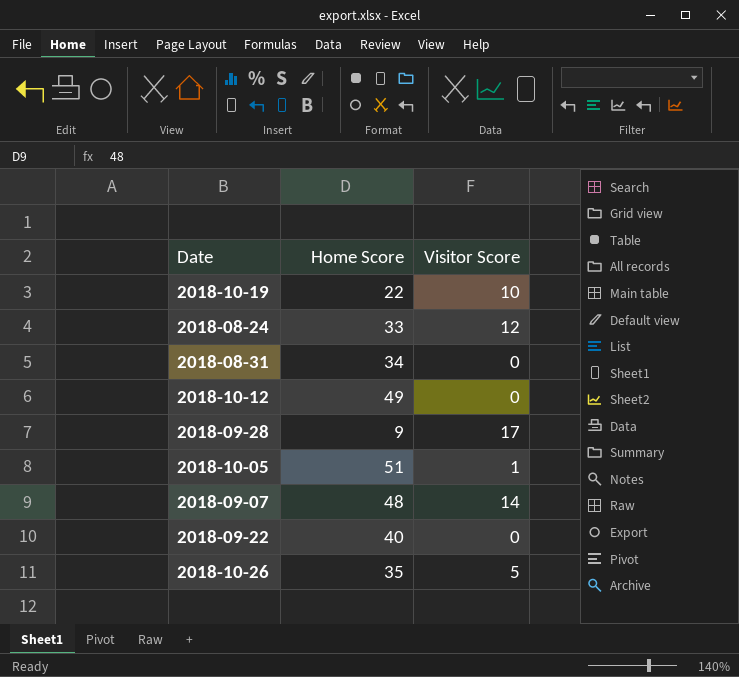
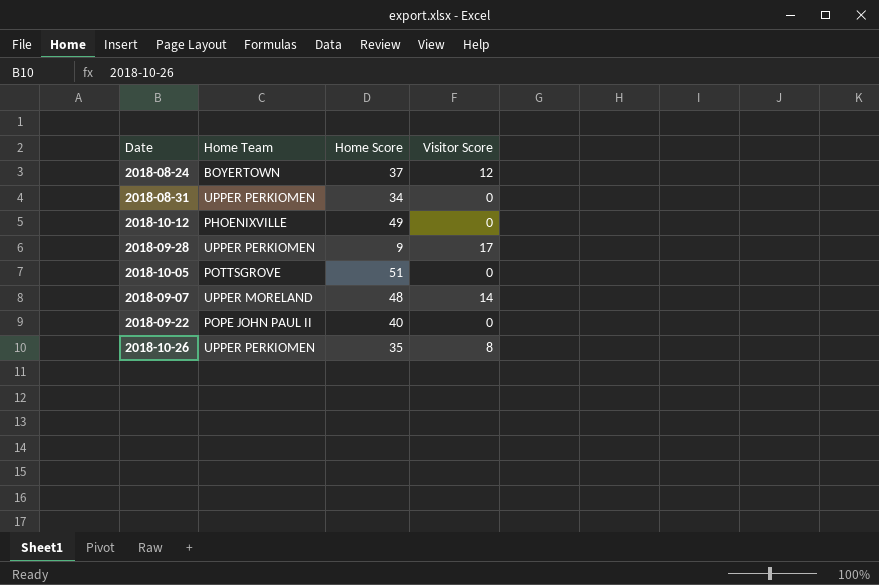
column Home Team | position: none -> 2
row 2018-10-19: 22 | 10 -> none
2018-08-24 | Home Score: 33 -> 37
2018-10-05 | Visitor Score: 1 -> 0
2018-10-26 | Visitor Score: 5 -> 8

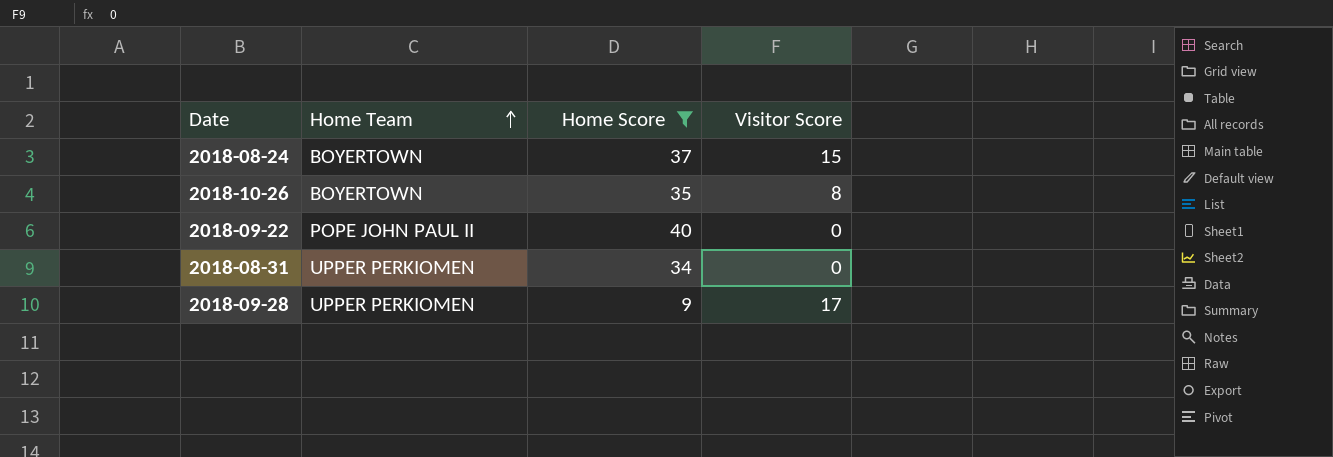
filter: none -> Home Score <= 40
row order: none -> Home Team ascending
2018-08-24 | Visitor Score: 12 -> 15
2018-10-26 | Home Team: UPPER PERKIOMEN -> BOYERTOWN

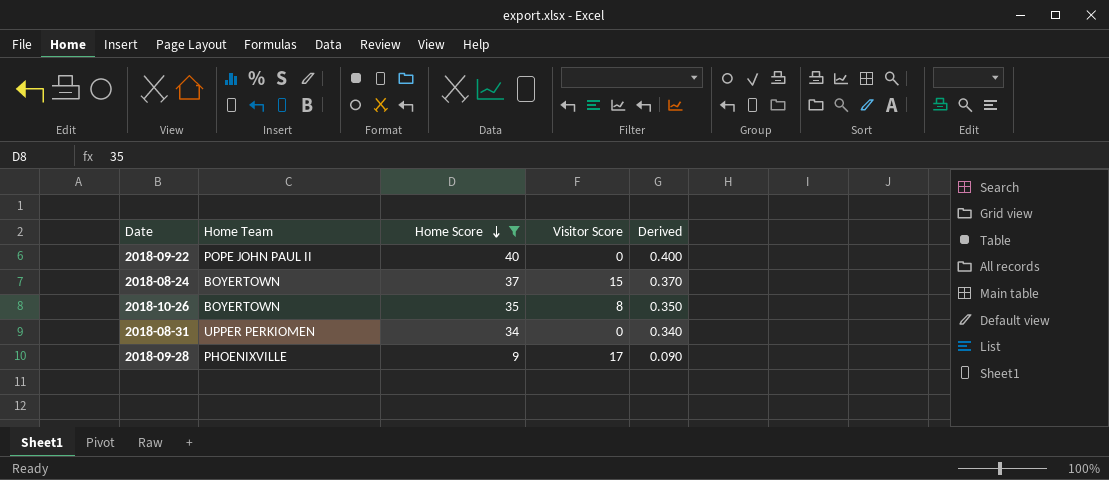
row order: Home Team ascending -> Home Score descending
column Derived | formula: none -> [Home Score] * 0.01
2018-09-28 | Home Team: UPPER PERKIOMEN -> PHOENIXVILLE

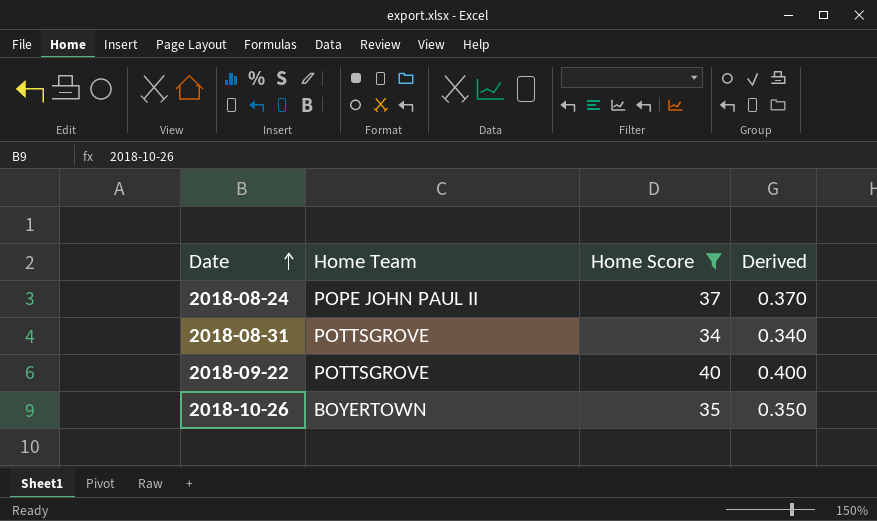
row order: Home Score descending -> Date ascending
column Visitor Score | position: 4 -> none
row 2018-09-28: PHOENIXVILLE | 9 | 17 | 0.090 -> none
2018-08-24 | Home Team: BOYERTOWN -> POPE JOHN PAUL II
2018-08-31 | Home Team: UPPER PERKIOMEN -> POTTSGROVE
2018-09-22 | Home Team: POPE JOHN PAUL II -> POTTSGROVE

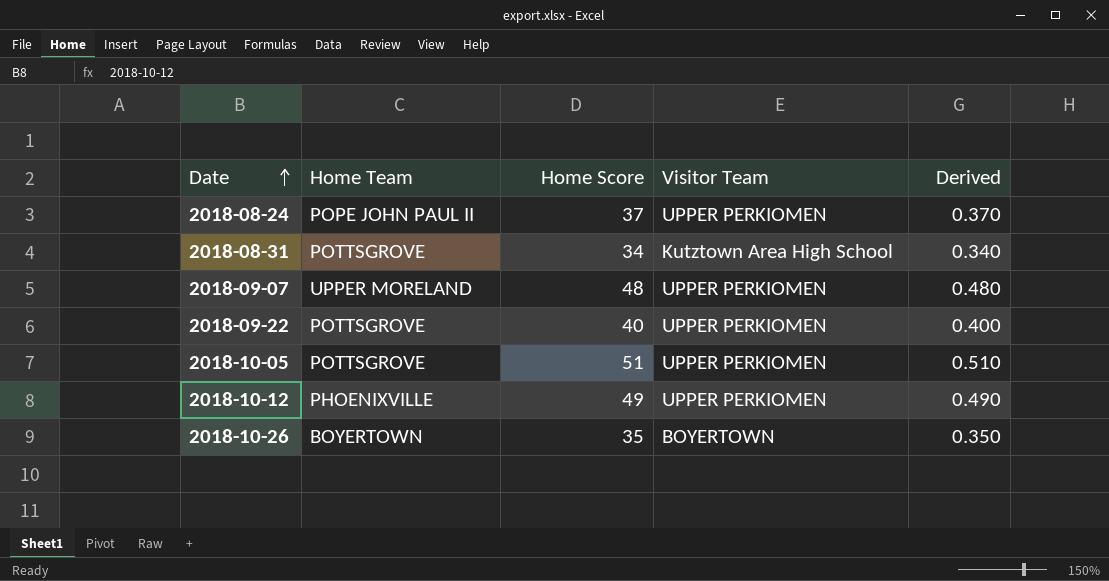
filter: Home Score <= 40 -> none
column Visitor Team | position: none -> 4

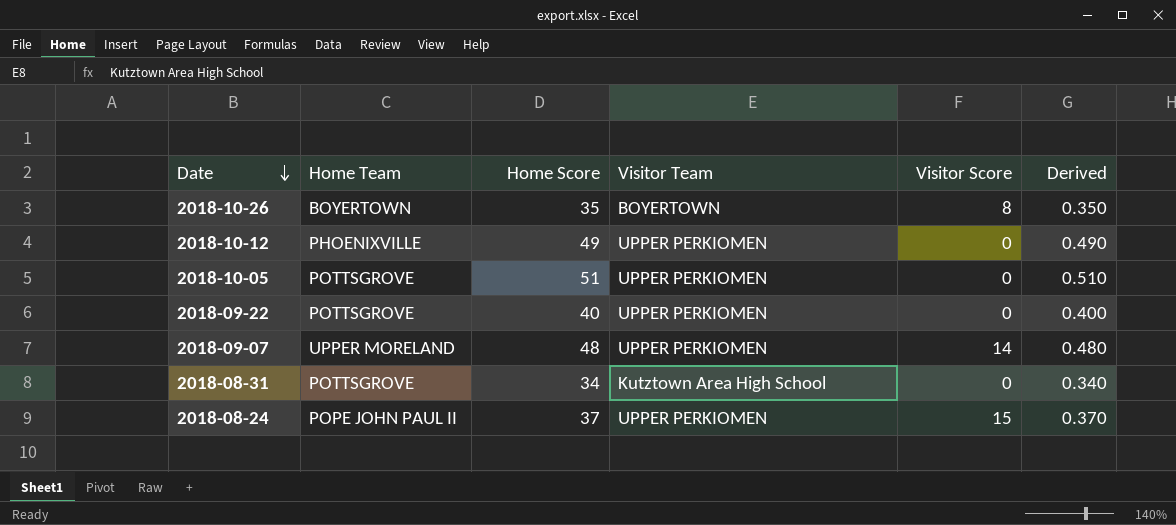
row order: Date ascending -> Date descending
column Visitor Score | position: none -> 5

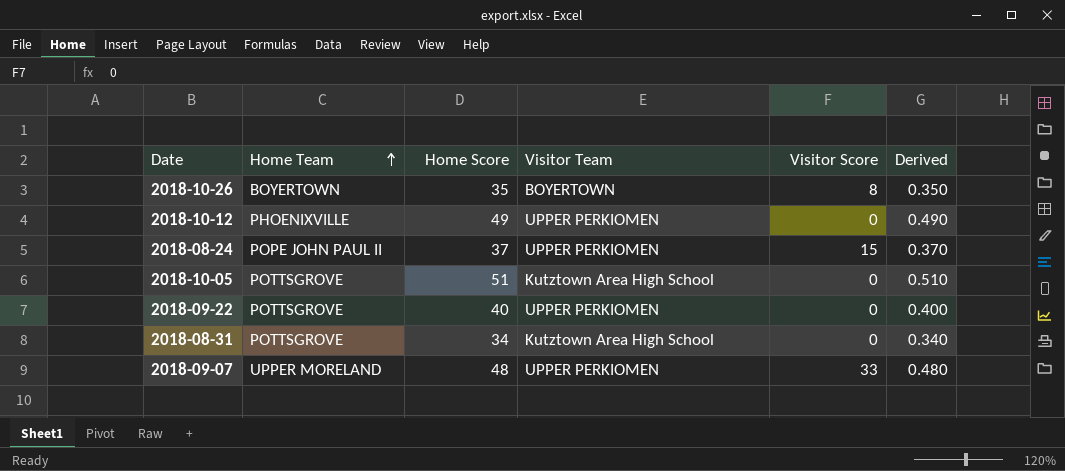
row order: Date descending -> Home Team ascending
2018-10-05 | Visitor Team: UPPER PERKIOMEN -> Kutztown Area High School
2018-09-07 | Visitor Score: 14 -> 33

